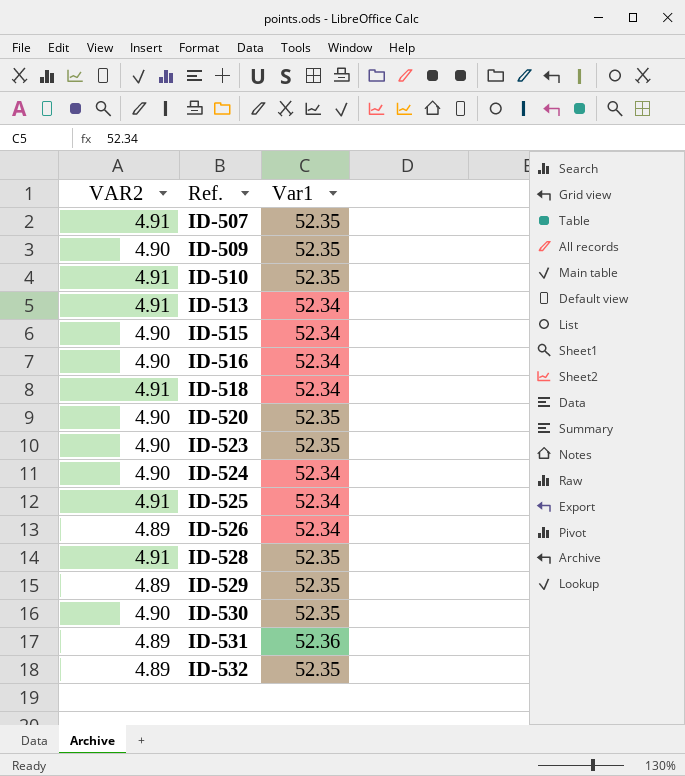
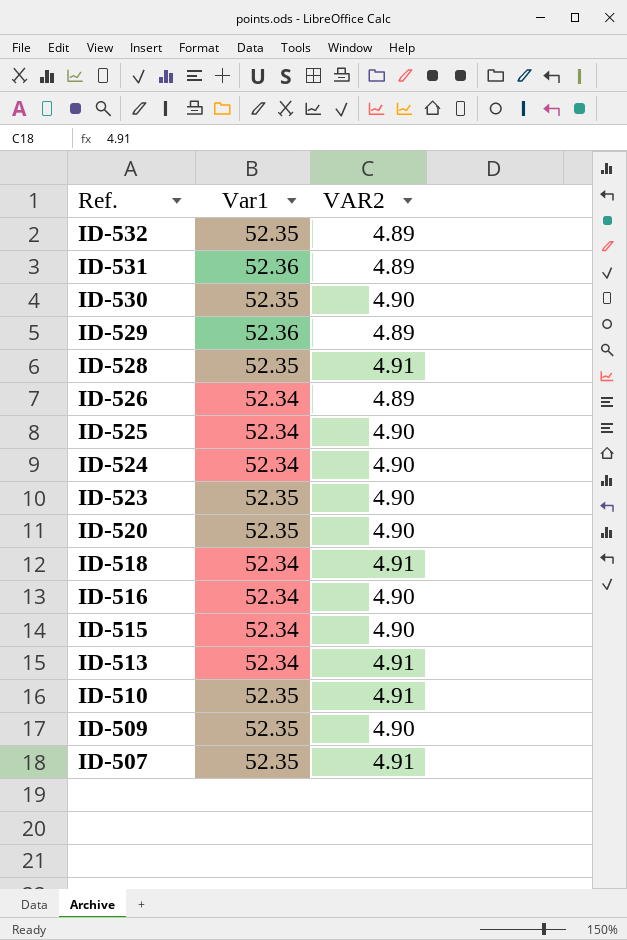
row order: Ref. ascending -> Ref. descending
column VAR2 | position: 1 -> 3
ID-529 | Var1: 52.35 -> 52.36
ID-525 | VAR2: 4.91 -> 4.90

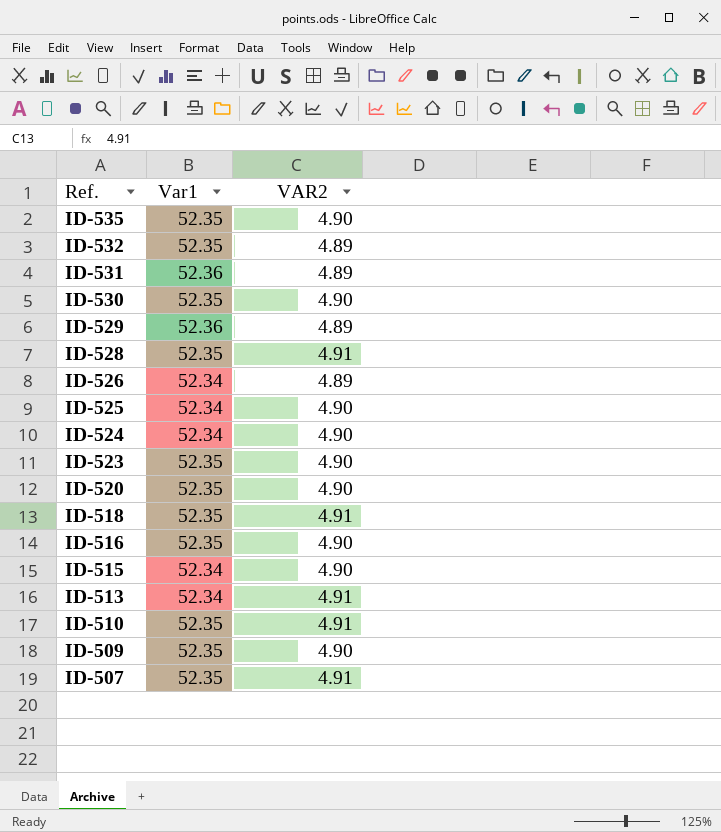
row ID-535: none -> 52.35 | 4.90
ID-518 | Var1: 52.34 -> 52.35
ID-516 | Var1: 52.34 -> 52.35

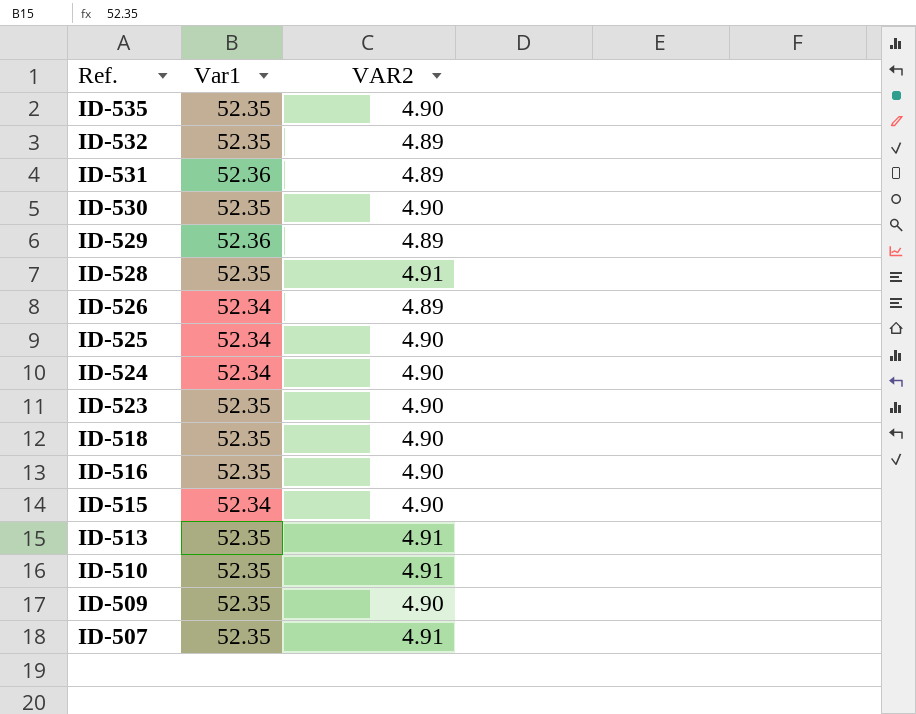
row ID-520: 52.35 | 4.90 -> none
ID-518 | VAR2: 4.91 -> 4.90
ID-513 | Var1: 52.34 -> 52.35

